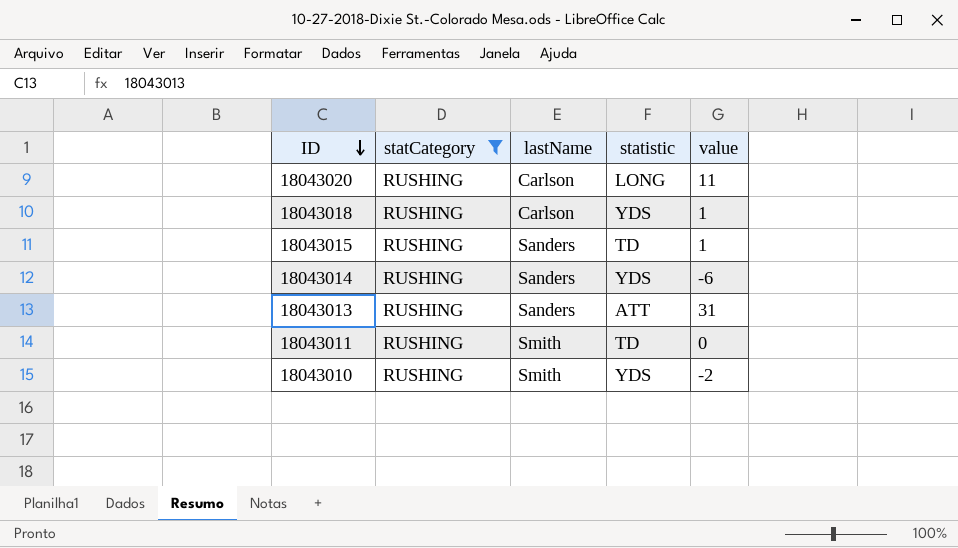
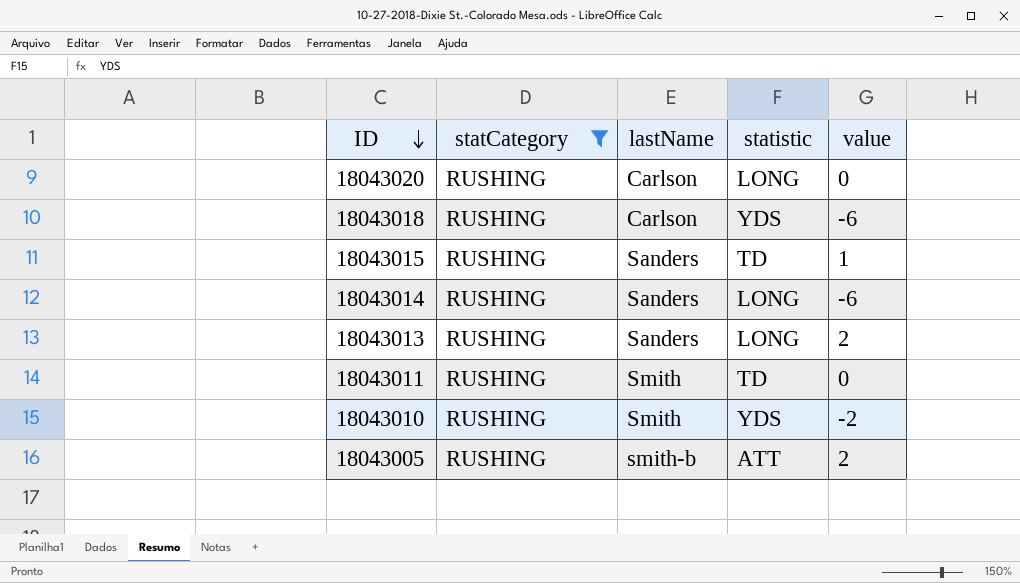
18043020 | value: 11 -> 0
18043018 | value: 1 -> -6
18043014 | statistic: YDS -> LONG
18043013 | statistic: ATT -> LONG
18043013 | value: 31 -> 2
row 18043005: none -> RUSHING | smith-b | ATT | 2

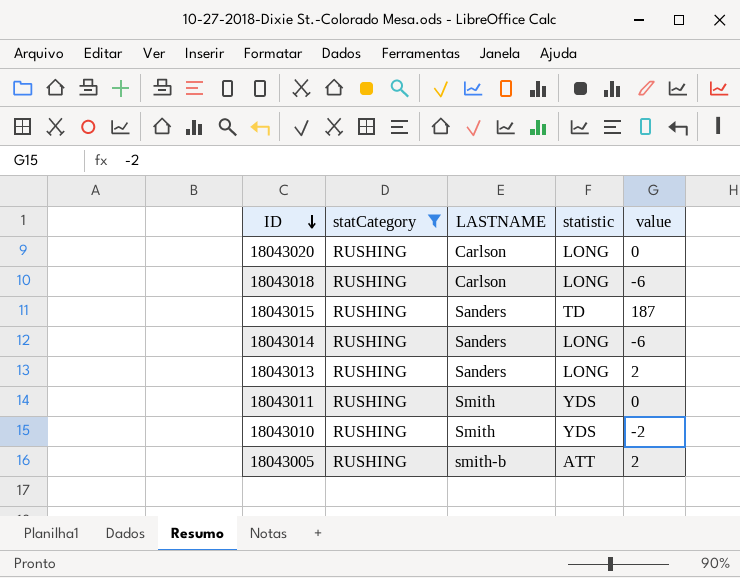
column name: lastName -> LASTNAME
18043018 | statistic: YDS -> LONG
18043015 | value: 1 -> 187
18043011 | statistic: TD -> YDS

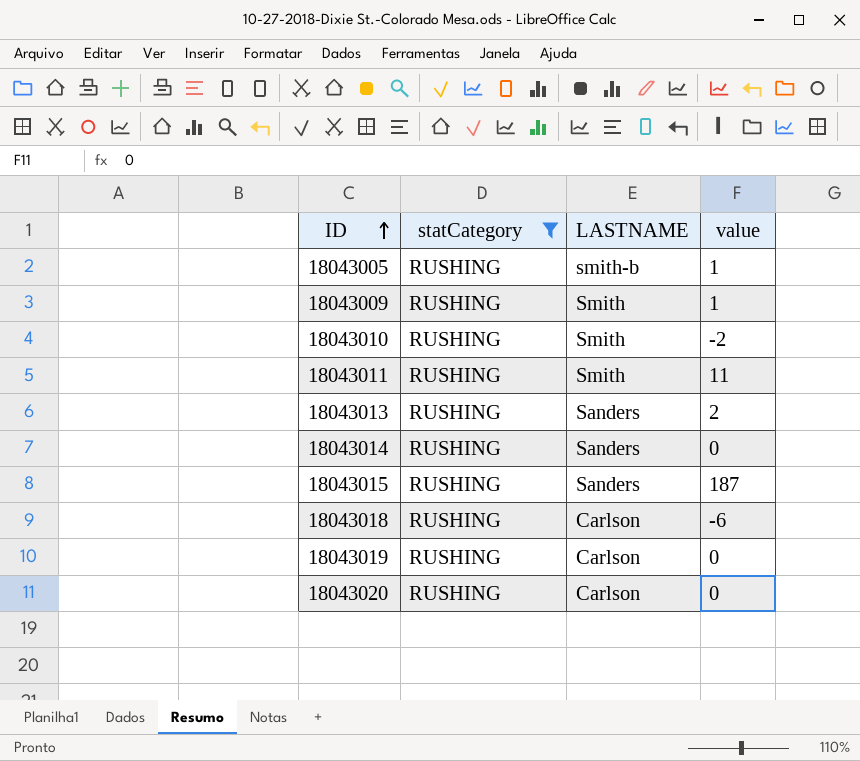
row order: ID descending -> ID ascending
column statistic | position: 4 -> none
18043005 | value: 2 -> 1
row 18043009: none -> RUSHING | Smith | 1
18043011 | value: 0 -> 11
18043014 | value: -6 -> 0
row 18043019: none -> RUSHING | Carlson | 0

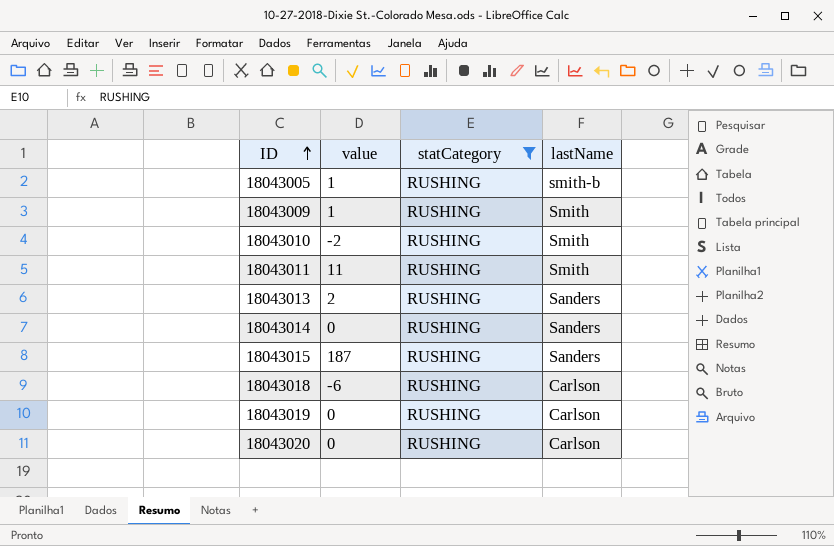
column value | position: 4 -> 2
column name: LASTNAME -> lastName

